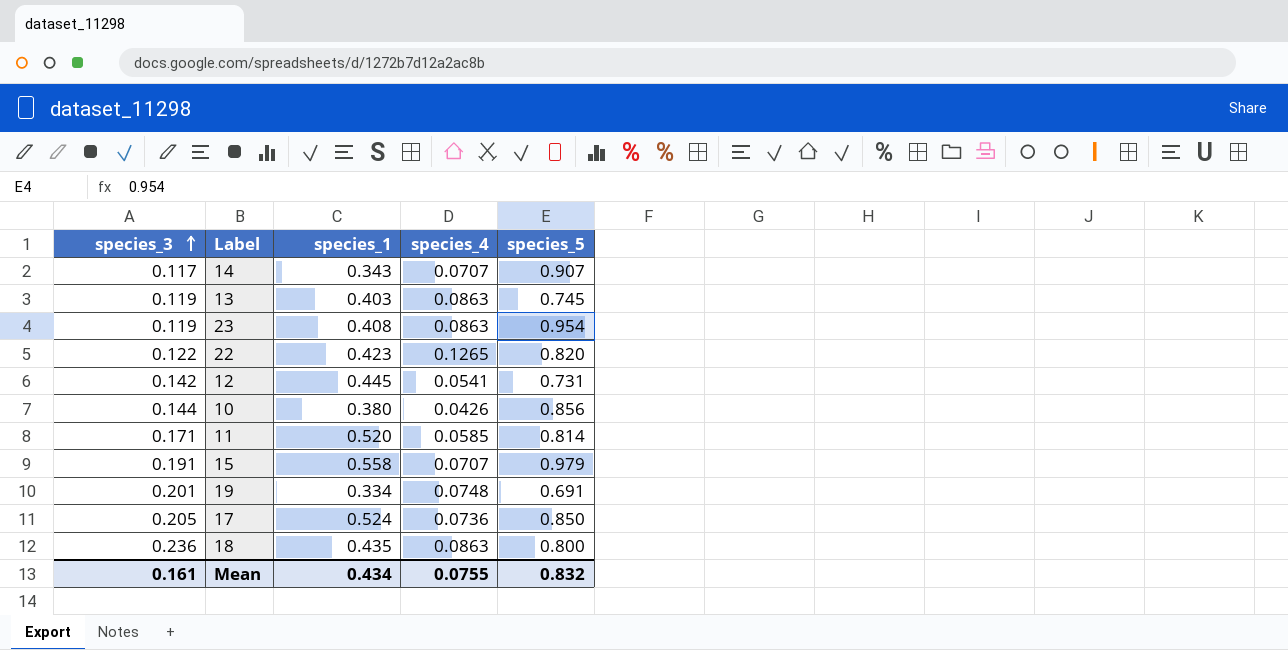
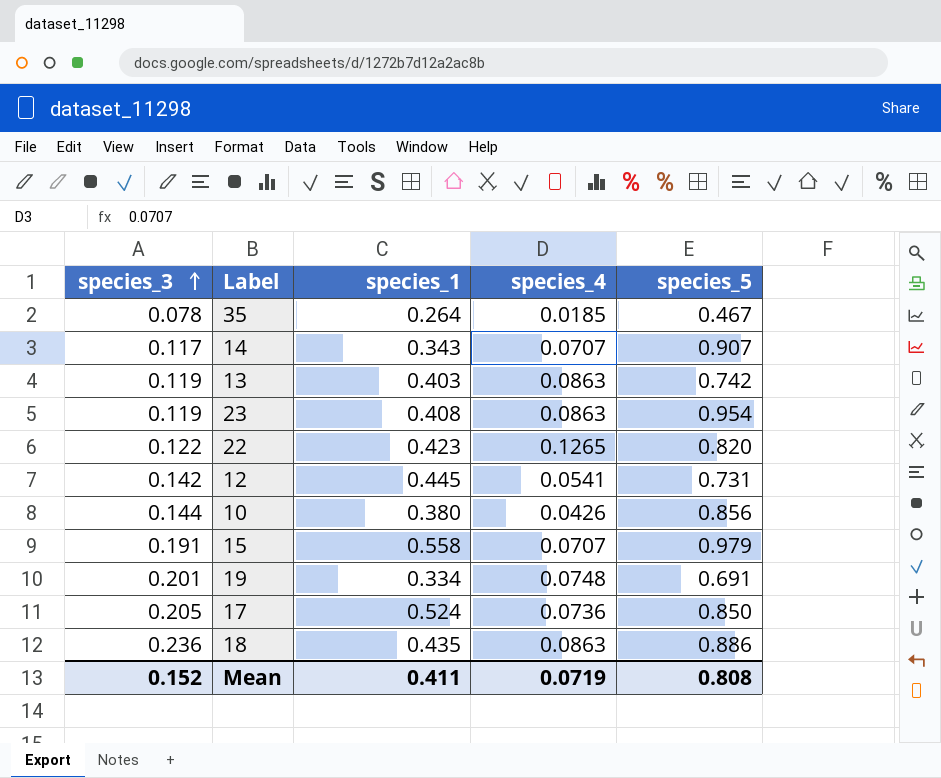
row 11: 0.171 | 0.520 | 0.0585 | 0.814 -> none
row 35: none -> 0.078 | 0.264 | 0.0185 | 0.467
13 | species_5: 0.745 -> 0.742
18 | species_5: 0.800 -> 0.886
Mean | species_3: 0.161 -> 0.152
Mean | species_1: 0.434 -> 0.411
Mean | species_4: 0.0755 -> 0.0719
Mean | species_5: 0.832 -> 0.808

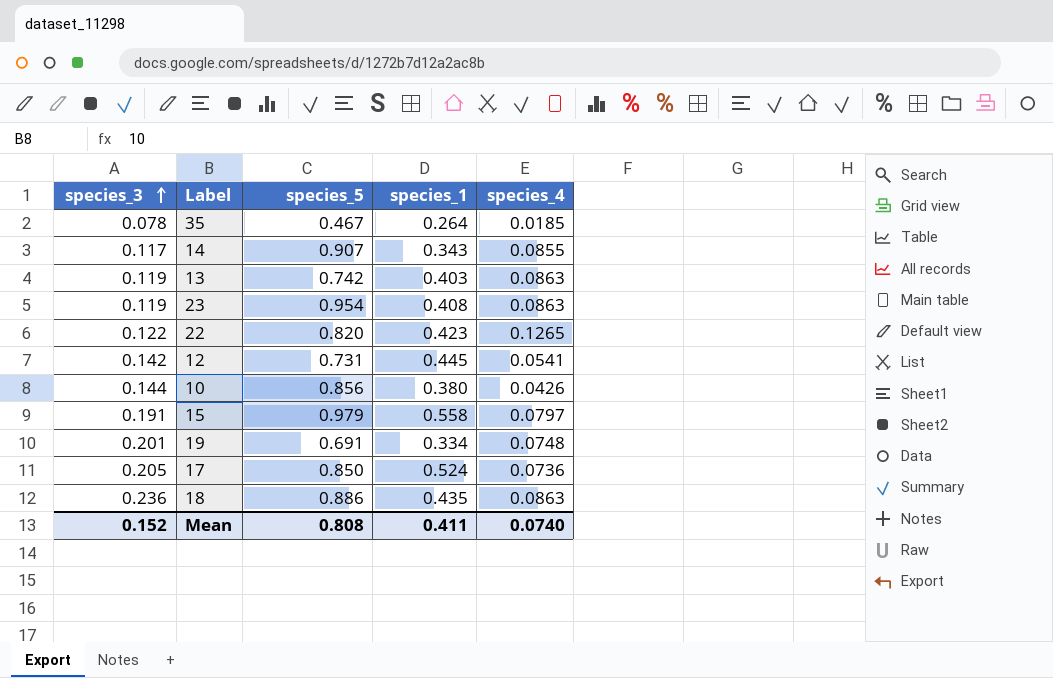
column species_5 | position: 5 -> 3
14 | species_4: 0.0707 -> 0.0855
15 | species_4: 0.0707 -> 0.0797
Mean | species_4: 0.0719 -> 0.0740

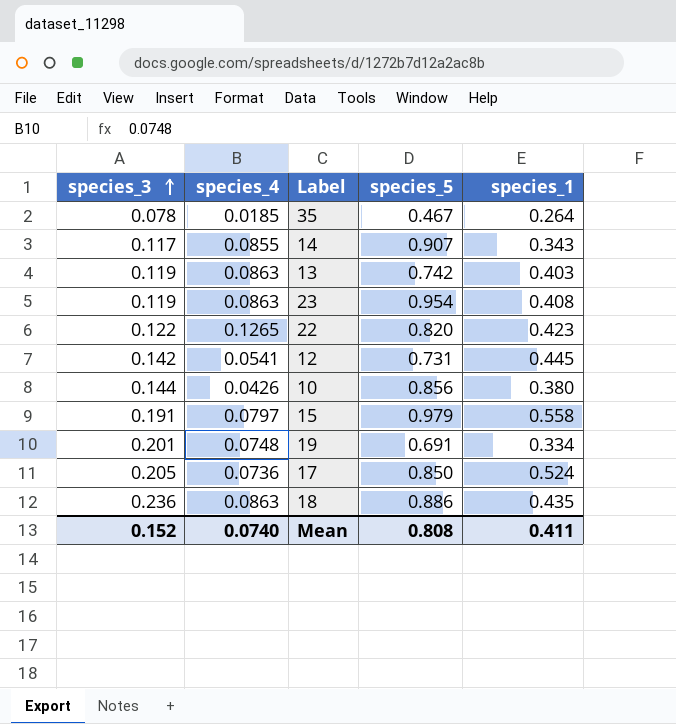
column species_4 | position: 5 -> 2

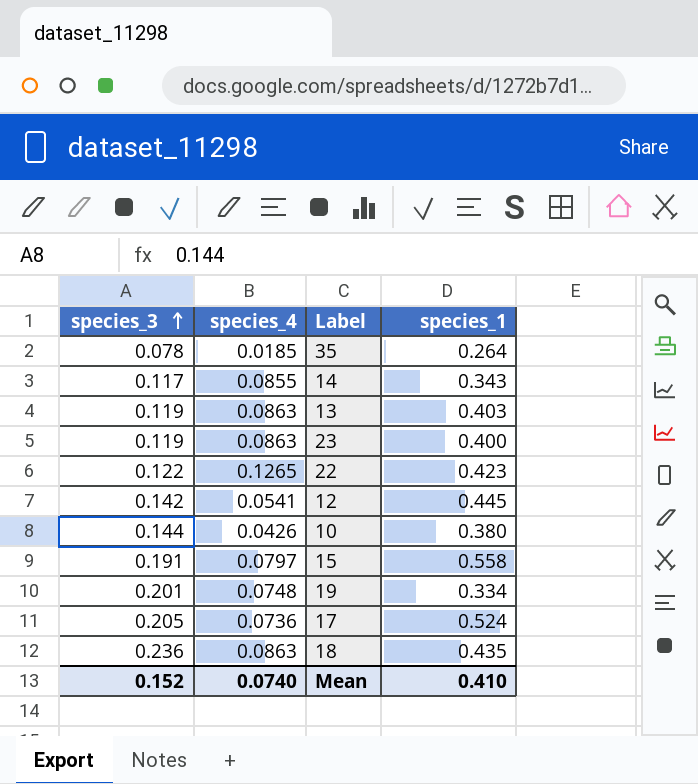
column species_5 | position: 4 -> none
23 | species_1: 0.408 -> 0.400
Mean | species_1: 0.411 -> 0.410

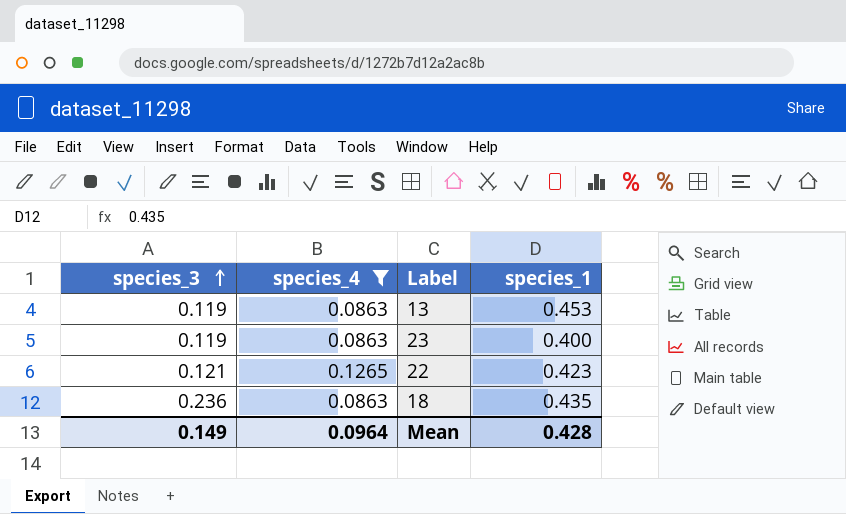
filter: none -> species_4 >= 0.0863
13 | species_1: 0.403 -> 0.453
22 | species_3: 0.122 -> 0.121
Mean | species_3: 0.152 -> 0.149
Mean | species_4: 0.0740 -> 0.0964
Mean | species_1: 0.410 -> 0.428

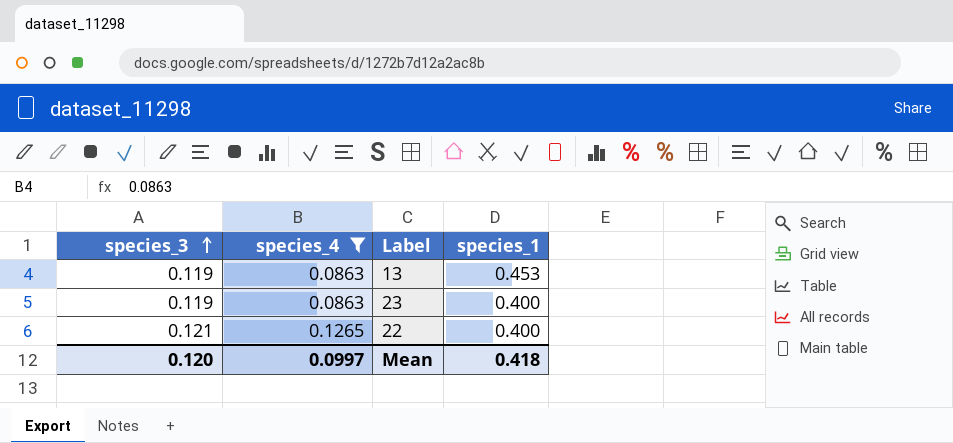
row 18: 0.236 | 0.0863 | 0.435 -> none
22 | species_1: 0.423 -> 0.400
Mean | species_3: 0.149 -> 0.120
Mean | species_4: 0.0964 -> 0.0997
Mean | species_1: 0.428 -> 0.418

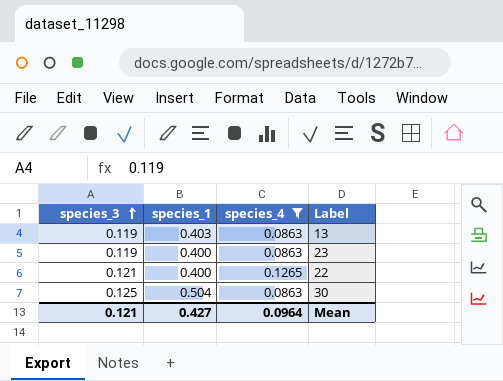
column species_1 | position: 4 -> 2
13 | species_1: 0.453 -> 0.403
row 30: none -> 0.125 | 0.504 | 0.0863
Mean | species_3: 0.120 -> 0.121
Mean | species_1: 0.418 -> 0.427
Mean | species_4: 0.0997 -> 0.0964

